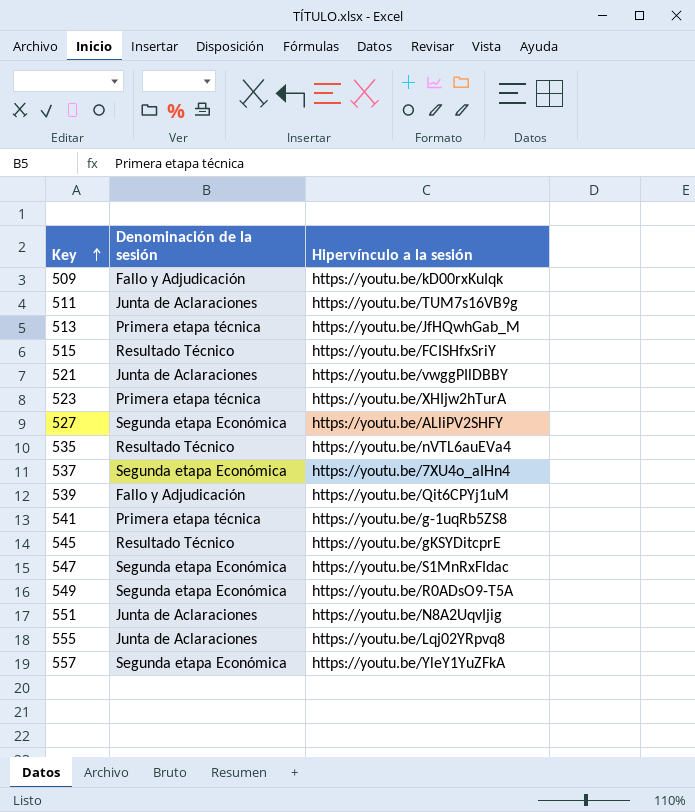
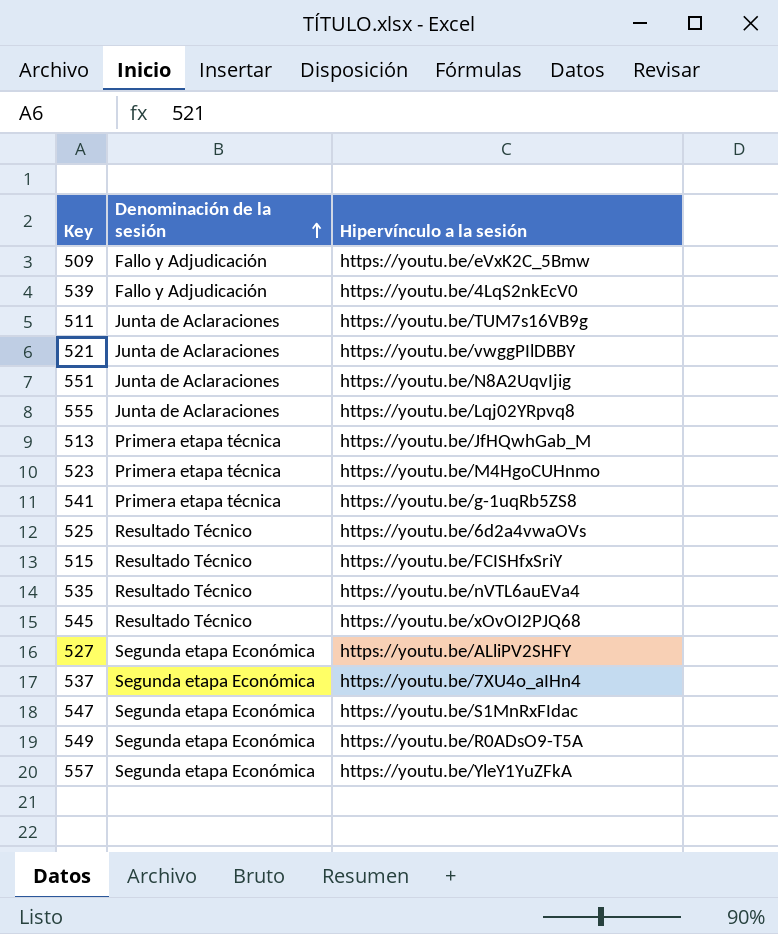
row order: Key ascending -> Denominación de la sesión ascending
509 | Hipervínculo a la sesión: https://youtu.be/kD00rxKuIqk -> https://youtu.be/eVxK2C_5Bmw
539 | Hipervínculo a la sesión: https://youtu.be/Qit6CPYj1uM -> https://youtu.be/4LqS2nkEcV0
523 | Hipervínculo a la sesión: https://youtu.be/XHIjw2hTurA -> https://youtu.be/M4HgoCUHnmo
row 525: none -> Resultado Técnico | https://youtu.be/6d2a4vwaOVs
545 | Hipervínculo a la sesión: https://youtu.be/gKSYDitcprE -> https://youtu.be/xOvOI2PJQ68

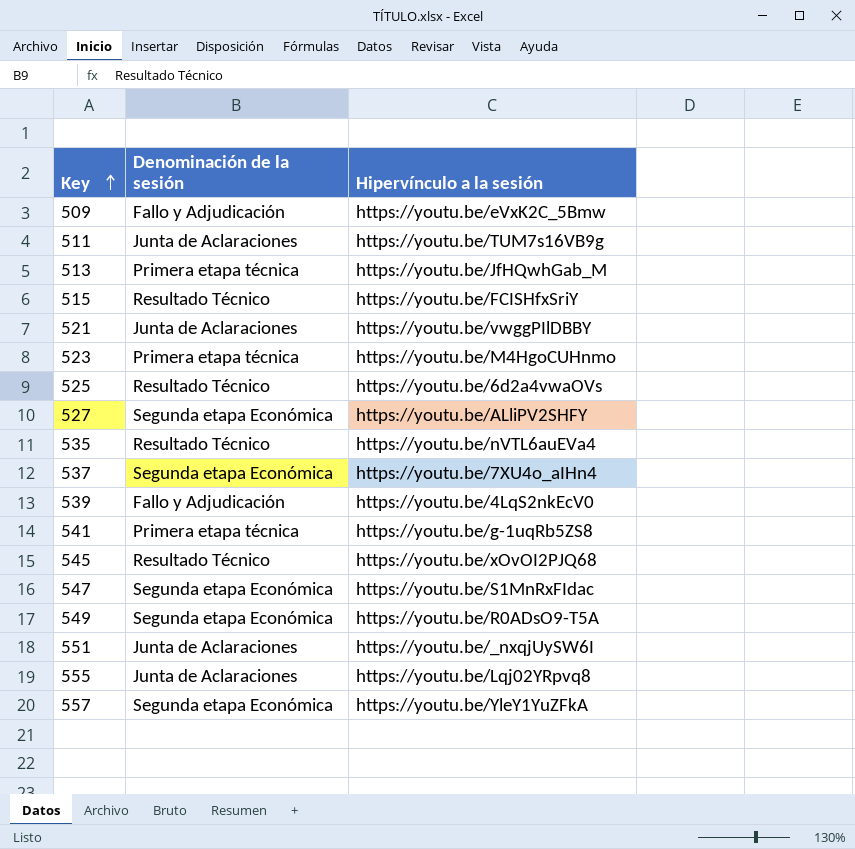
row order: Denominación de la sesión ascending -> Key ascending
551 | Hipervínculo a la sesión: https://youtu.be/N8A2UqvIjig -> https://youtu.be/_nxqjUySW6I

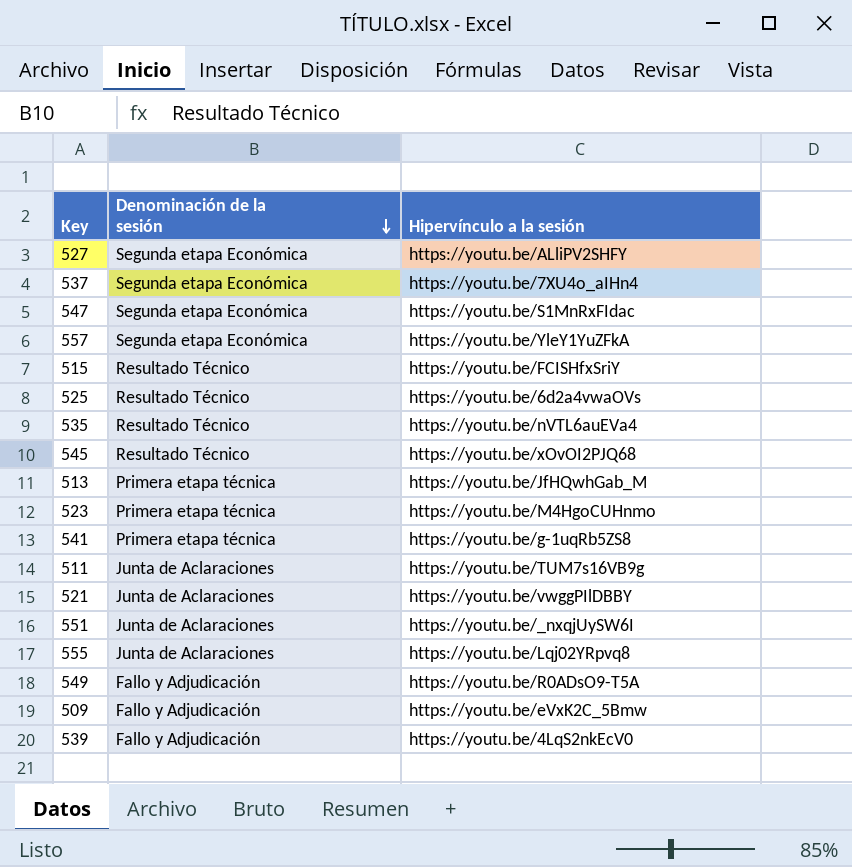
row order: Key ascending -> Denominación de la sesión descending
549 | Denominación de la sesión: Segunda etapa Económica -> Fallo y Adjudicación

